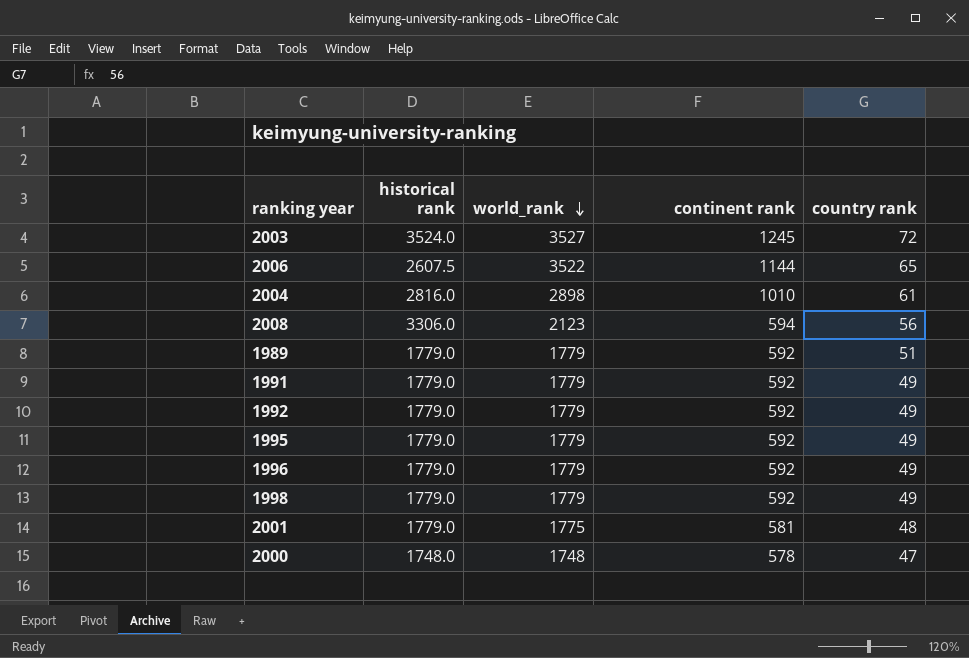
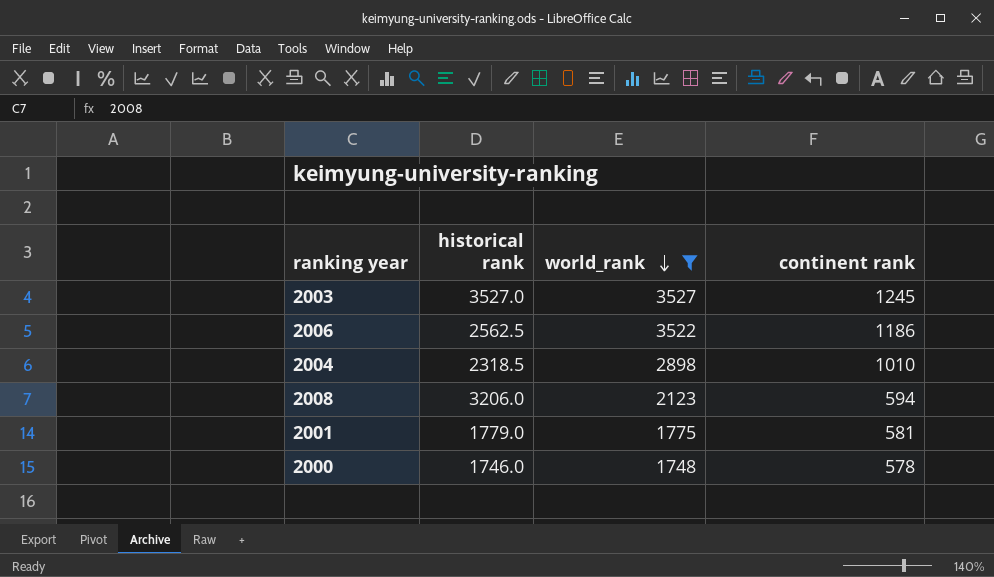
filter: none -> world_rank != 1779
column country rank | position: 5 -> none
2003 | historical rank: 3524.0 -> 3527.0
2006 | historical rank: 2607.5 -> 2562.5
2006 | continent rank: 1144 -> 1186
2004 | historical rank: 2816.0 -> 2318.5
2008 | historical rank: 3306.0 -> 3206.0
2000 | historical rank: 1748.0 -> 1746.0

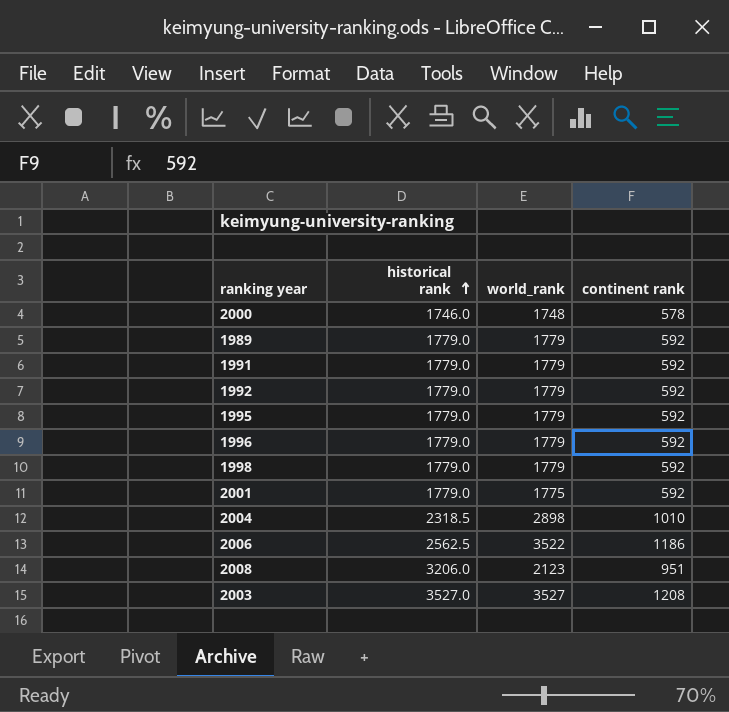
filter: world_rank != 1779 -> none
row order: world_rank descending -> historical rank ascending
2001 | continent rank: 581 -> 592
2008 | continent rank: 594 -> 951
2003 | continent rank: 1245 -> 1208

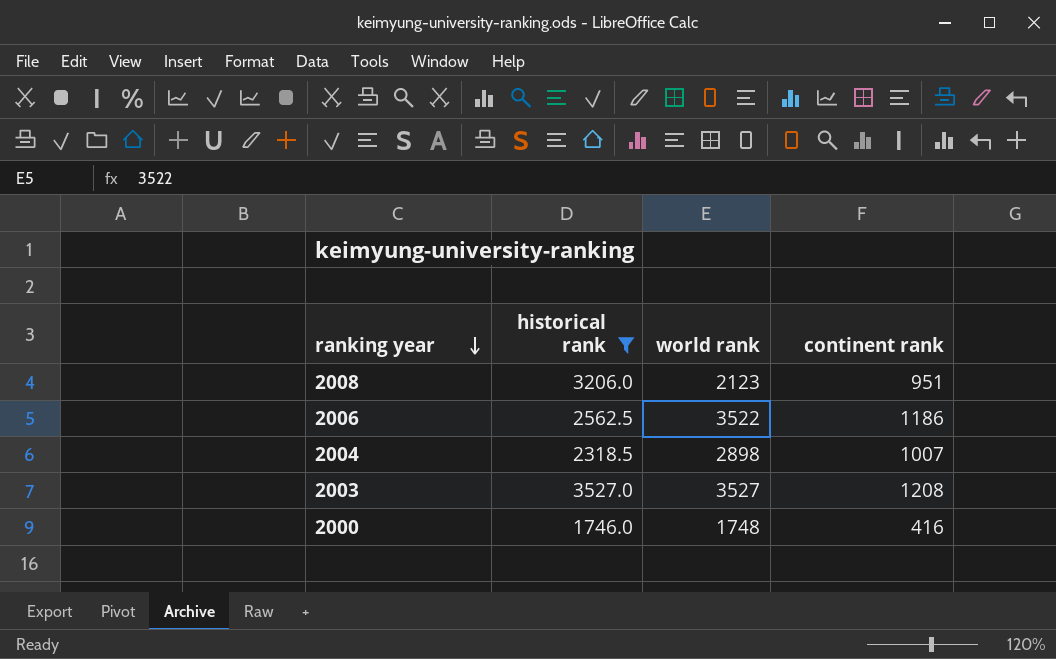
filter: none -> historical rank != 1779.0
row order: historical rank ascending -> ranking year descending
column name: world_rank -> world rank
2004 | continent rank: 1010 -> 1007
2000 | continent rank: 578 -> 416

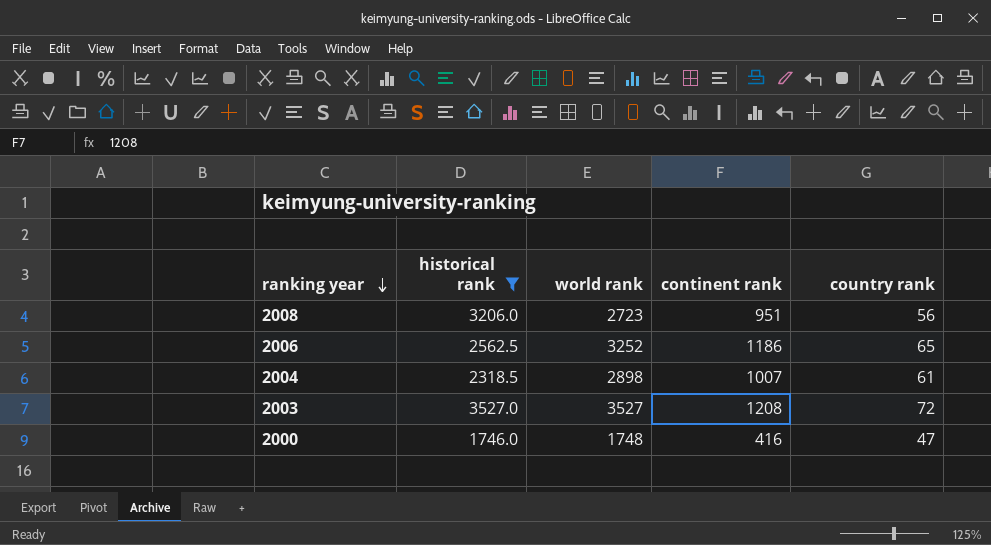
column country rank | position: none -> 5
2008 | world rank: 2123 -> 2723
2006 | world rank: 3522 -> 3252

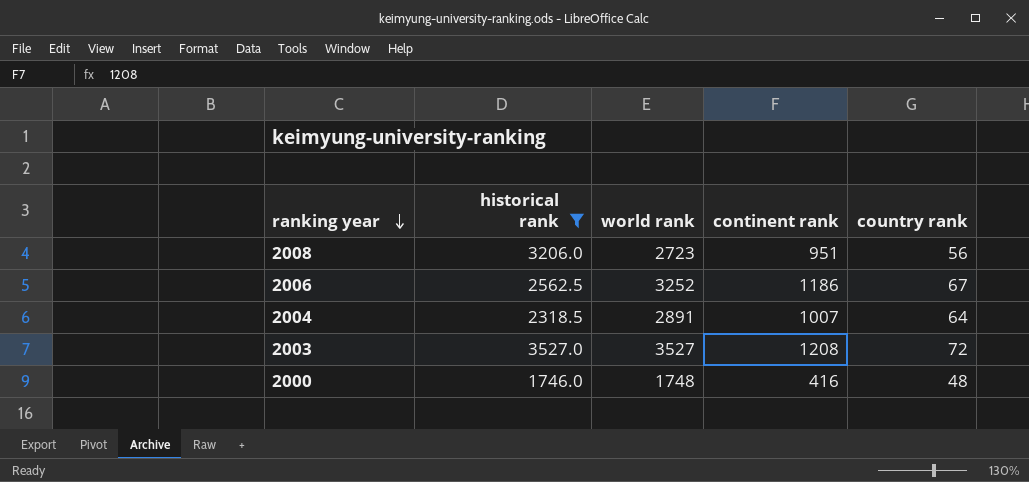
2006 | country rank: 65 -> 67
2004 | world rank: 2898 -> 2891
2004 | country rank: 61 -> 64
2000 | country rank: 47 -> 48

